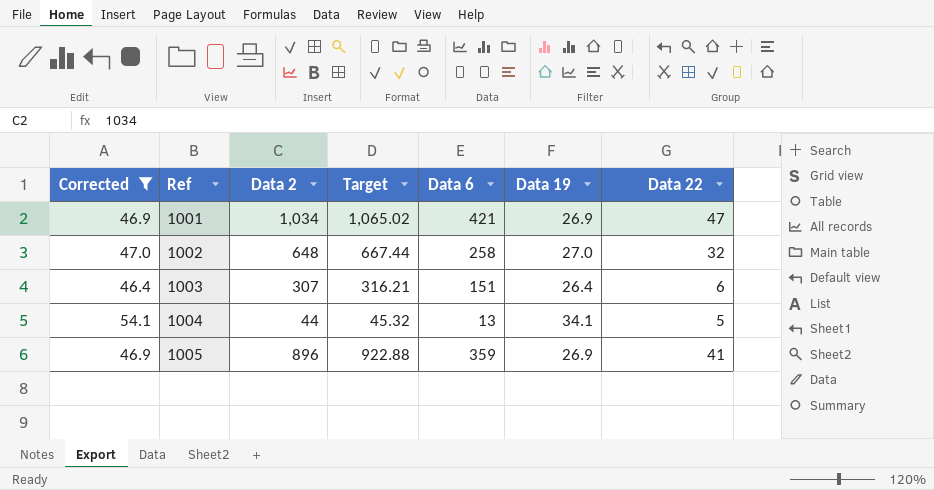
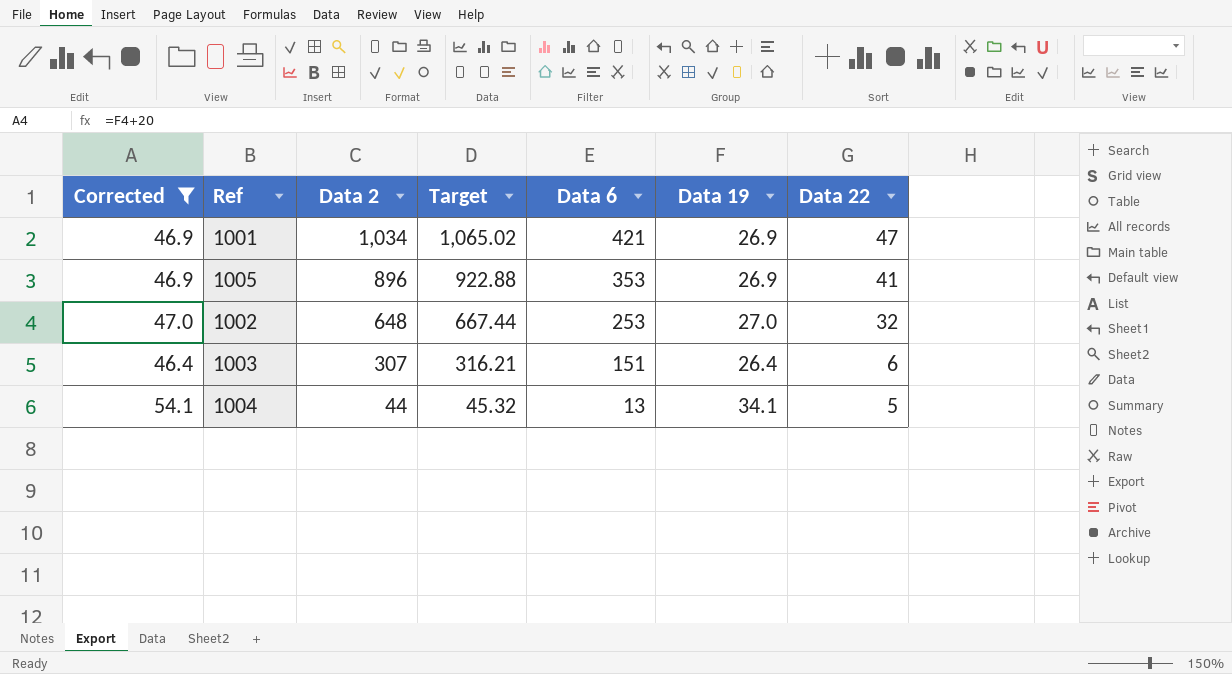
row order: Ref ascending -> Data 2 descending
1005 | Data 6: 359 -> 353
1002 | Data 6: 258 -> 253

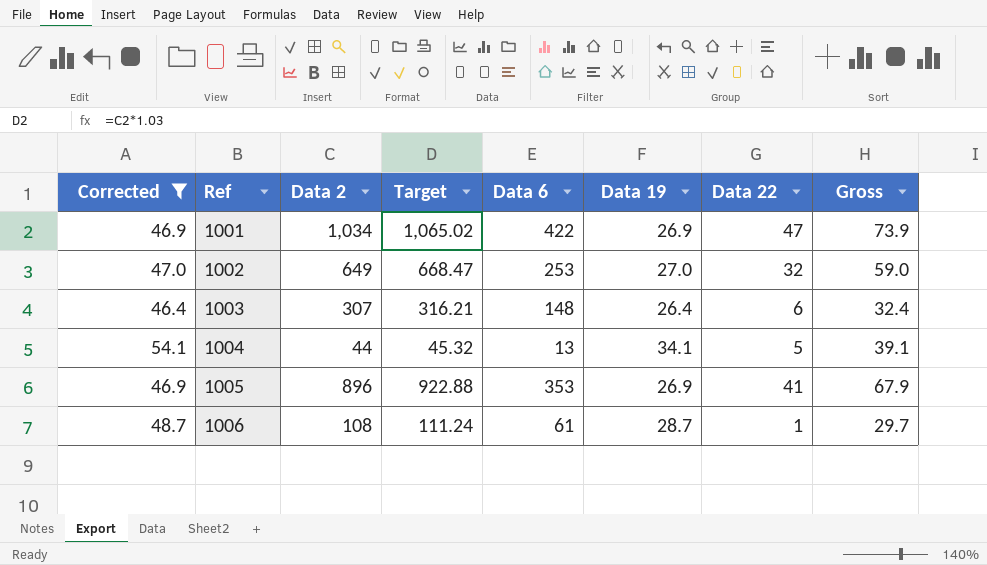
row order: Data 2 descending -> Ref ascending
column Gross | formula: none -> [Data 19] + [Data 22]
1001 | Data 6: 421 -> 422
1002 | Data 2: 648 -> 649
1002 | Target: 667.44 -> 668.47
1003 | Data 6: 151 -> 148
row 1006: none -> 48.7 | 108 | 111.24 | 61 | 28.7 | 1 | 29.7

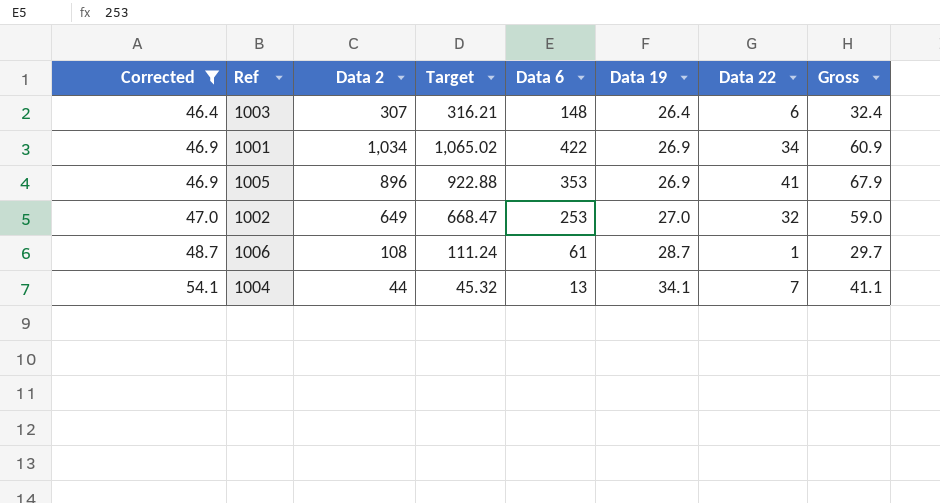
row order: Ref ascending -> Corrected ascending
1001 | Data 22: 47 -> 34
1001 | Gross: 73.9 -> 60.9
1004 | Data 22: 5 -> 7
1004 | Gross: 39.1 -> 41.1

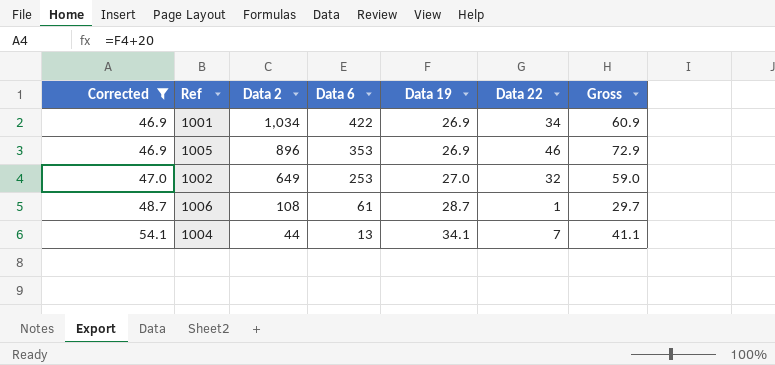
column Target | formula: [Data 2] * 1.03 -> none
row 1003: 46.4 | 307 | 316.21 | 148 | 26.4 | 6 | 32.4 -> none
1005 | Data 22: 41 -> 46
1005 | Gross: 67.9 -> 72.9

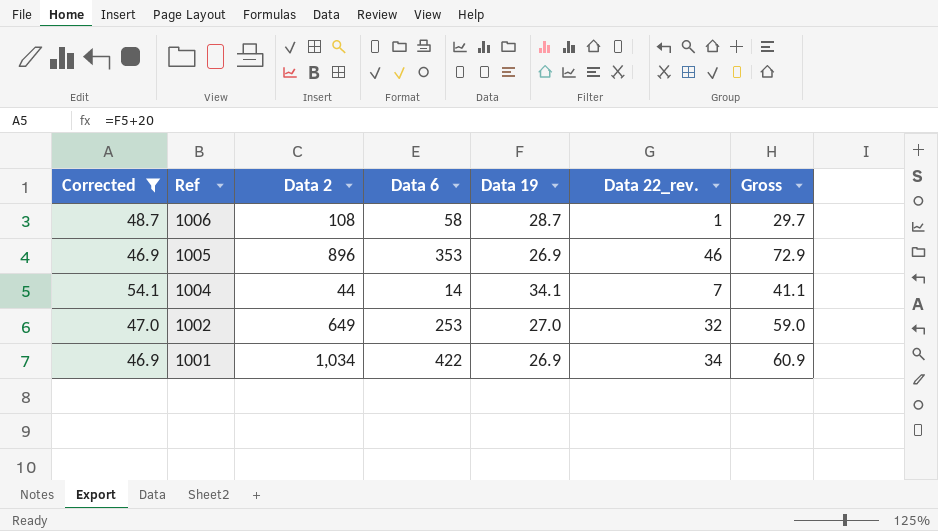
row order: Corrected ascending -> Ref descending
column name: Data 22 -> Data 22_rev.
1006 | Data 6: 61 -> 58
1004 | Data 6: 13 -> 14

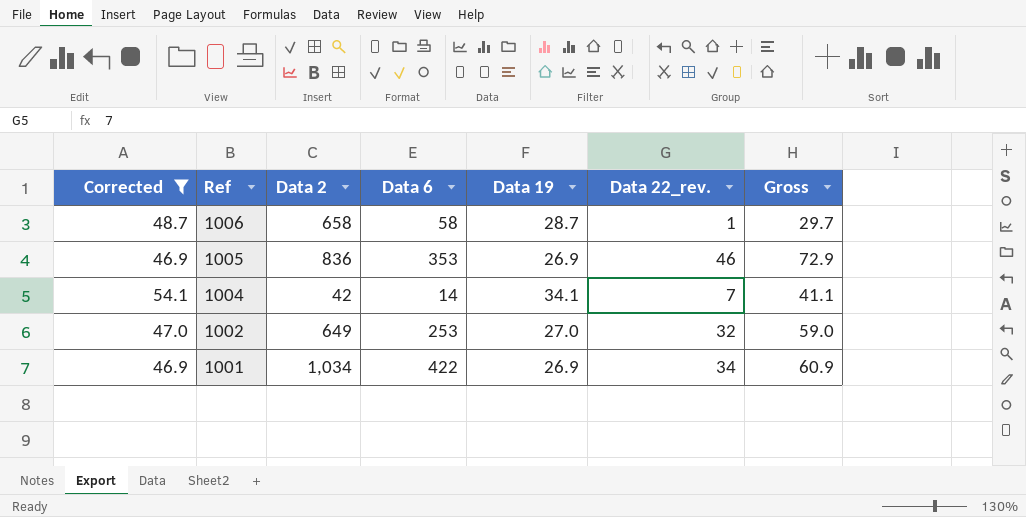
1006 | Data 2: 108 -> 658
1005 | Data 2: 896 -> 836
1004 | Data 2: 44 -> 42

